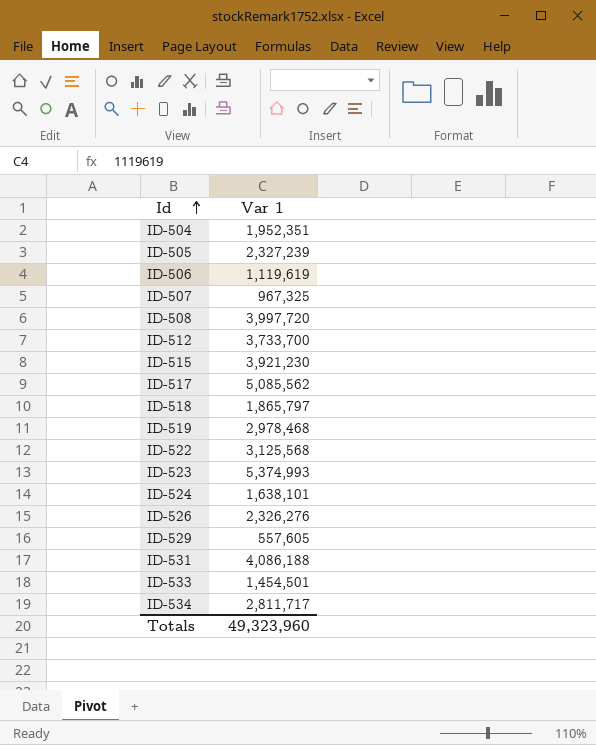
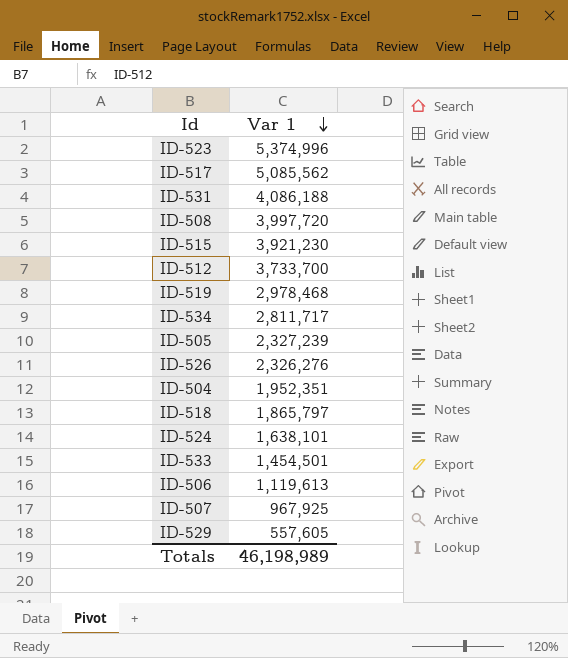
row order: Id ascending -> Var 1 descending
row ID-522: 3,125,568 -> none
ID-523 | Var 1: 5,374,993 -> 5,374,996
ID-506 | Var 1: 1,119,619 -> 1,119,613
ID-507 | Var 1: 967,325 -> 967,925
Totals | Var 1: 49,323,960 -> 46,198,989

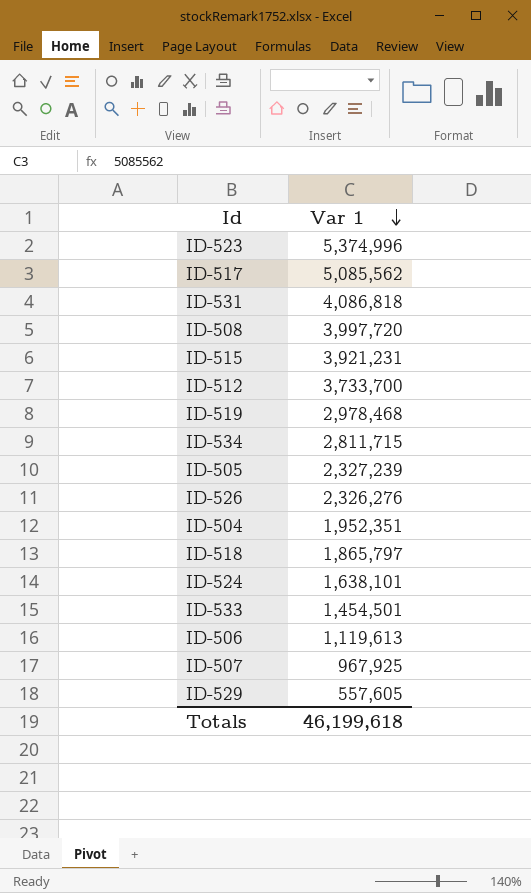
ID-531 | Var 1: 4,086,188 -> 4,086,818
ID-515 | Var 1: 3,921,230 -> 3,921,231
ID-534 | Var 1: 2,811,717 -> 2,811,715
Totals | Var 1: 46,198,989 -> 46,199,618

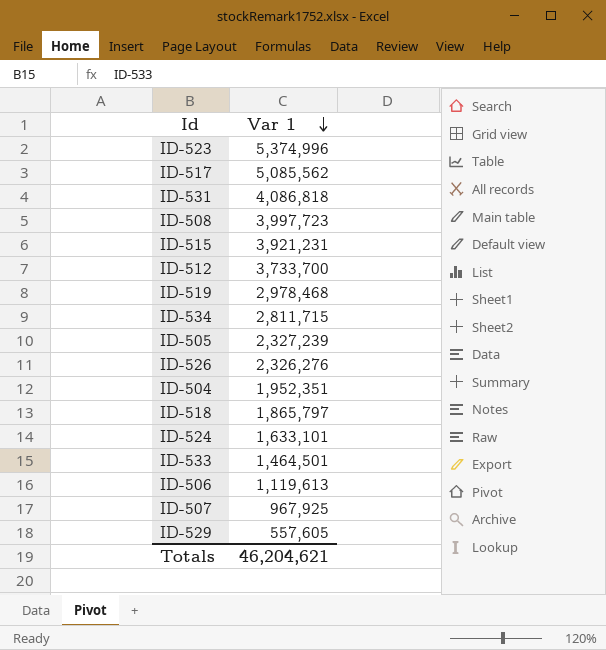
ID-508 | Var 1: 3,997,720 -> 3,997,723
ID-524 | Var 1: 1,638,101 -> 1,633,101
ID-533 | Var 1: 1,454,501 -> 1,464,501
Totals | Var 1: 46,199,618 -> 46,204,621

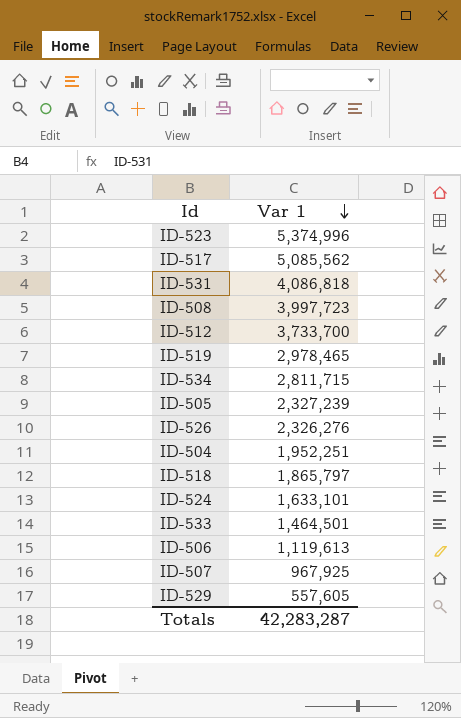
row ID-515: 3,921,231 -> none
ID-519 | Var 1: 2,978,468 -> 2,978,465
ID-504 | Var 1: 1,952,351 -> 1,952,251
Totals | Var 1: 46,204,621 -> 42,283,287

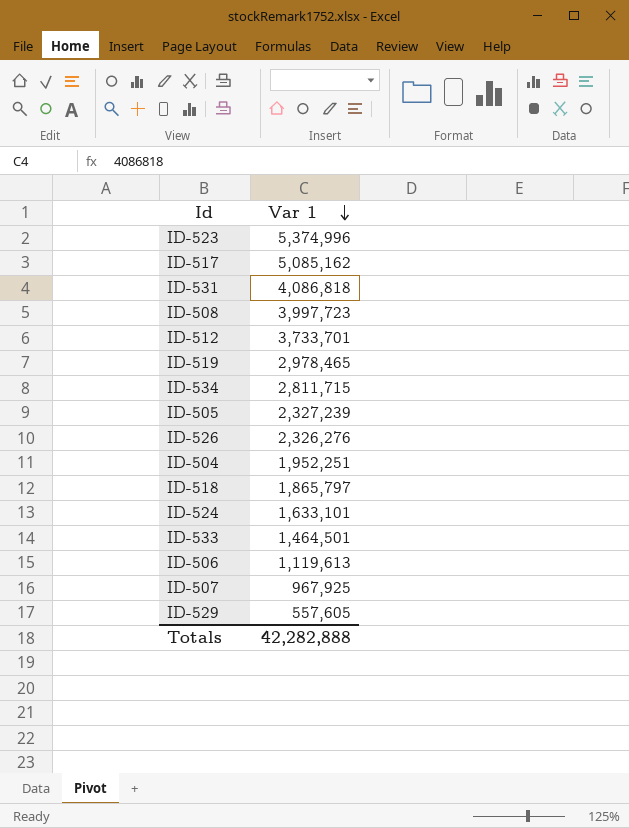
ID-517 | Var 1: 5,085,562 -> 5,085,162
ID-512 | Var 1: 3,733,700 -> 3,733,701
Totals | Var 1: 42,283,287 -> 42,282,888

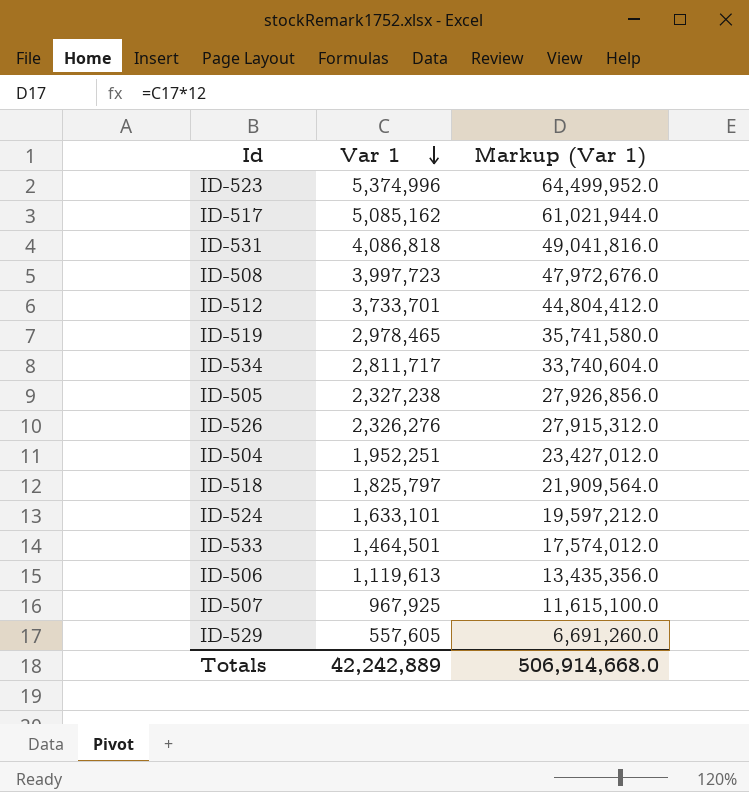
column Markup (Var 1) | formula: none -> [Var 1] * 12
ID-534 | Var 1: 2,811,715 -> 2,811,717
ID-505 | Var 1: 2,327,239 -> 2,327,238
ID-518 | Var 1: 1,865,797 -> 1,825,797
Totals | Var 1: 42,282,888 -> 42,242,889

